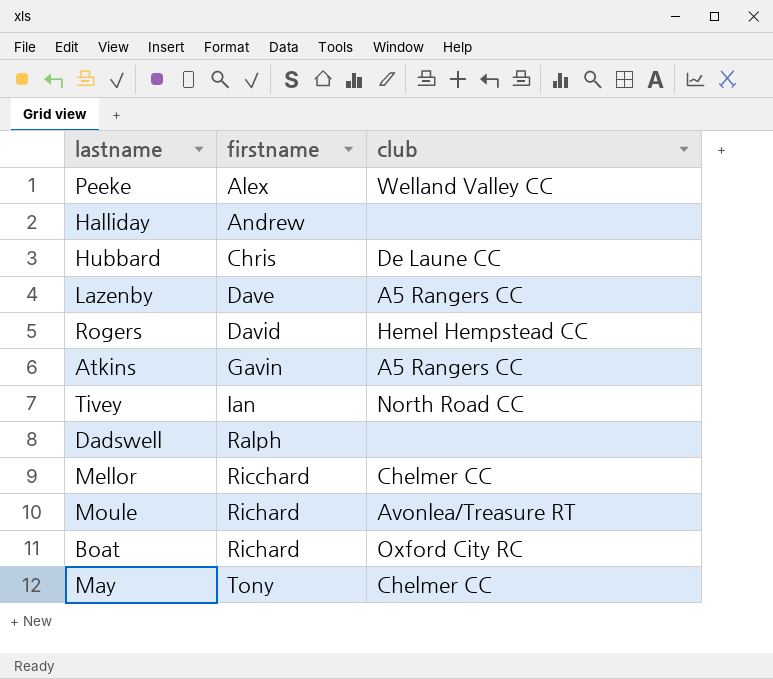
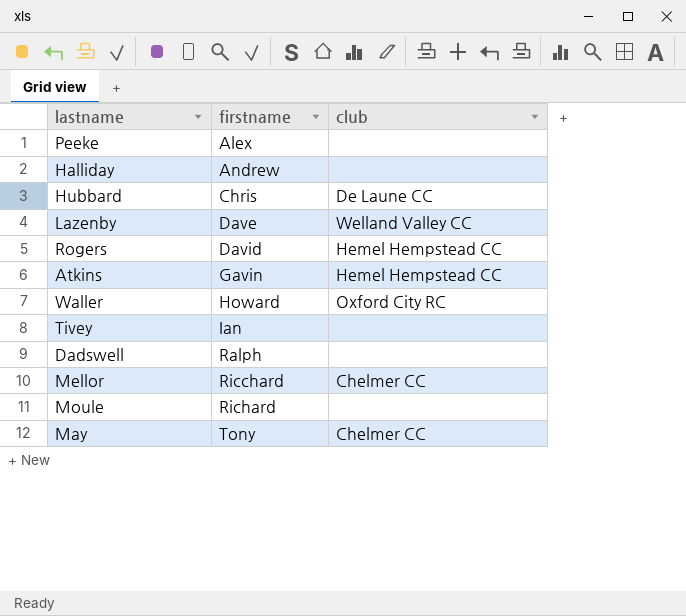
row Boat: Richard | Oxford City RC -> none
Peeke | club: Welland Valley CC -> none
Lazenby | club: A5 Rangers CC -> Welland Valley CC
Atkins | club: A5 Rangers CC -> Hemel Hempstead CC
row Waller: none -> Howard | Oxford City RC
Tivey | club: North Road CC -> none
Moule | club: Avonlea/Treasure RT -> none

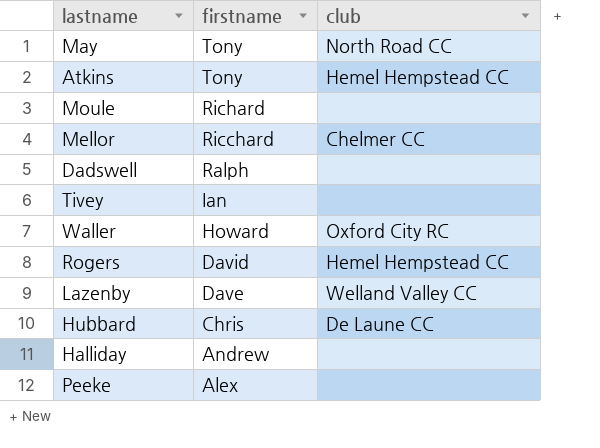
row order: firstname ascending -> firstname descending
May | club: Chelmer CC -> North Road CC
Atkins | firstname: Gavin -> Tony

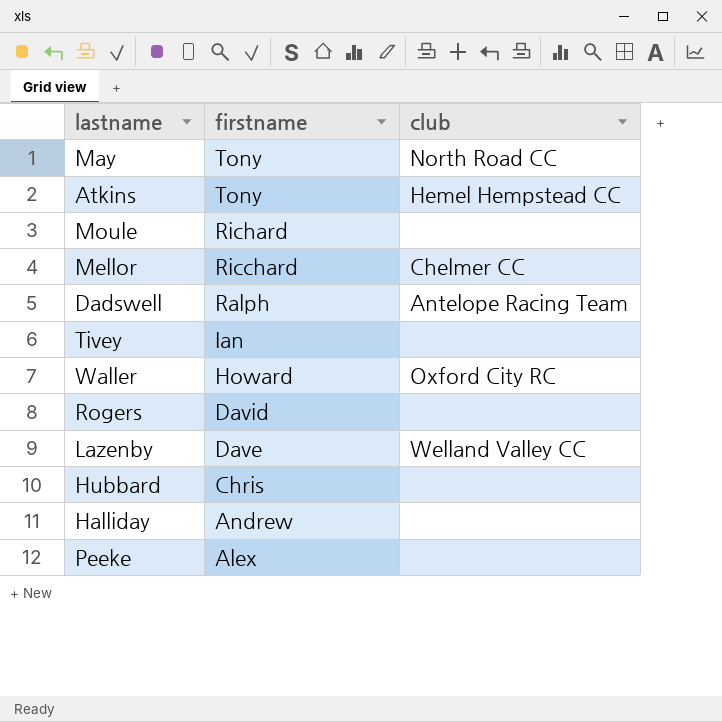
Dadswell | club: none -> Antelope Racing Team
Rogers | club: Hemel Hempstead CC -> none
Hubbard | club: De Laune CC -> none

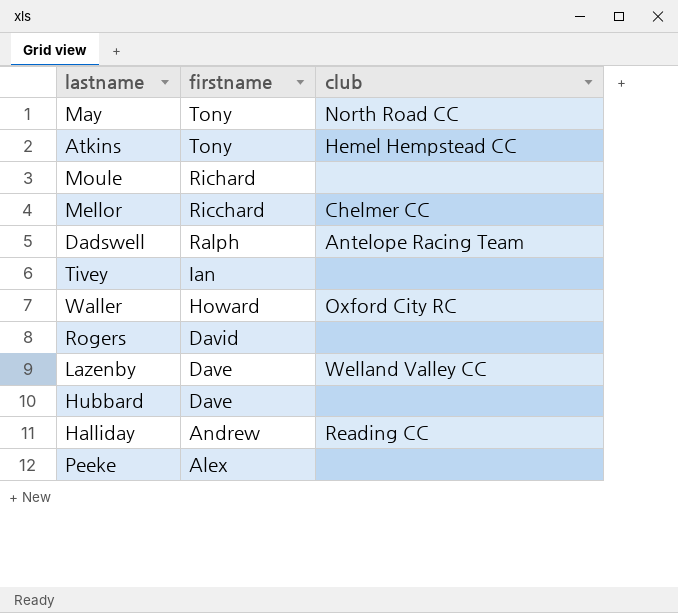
Hubbard | firstname: Chris -> Dave
Halliday | club: none -> Reading CC

